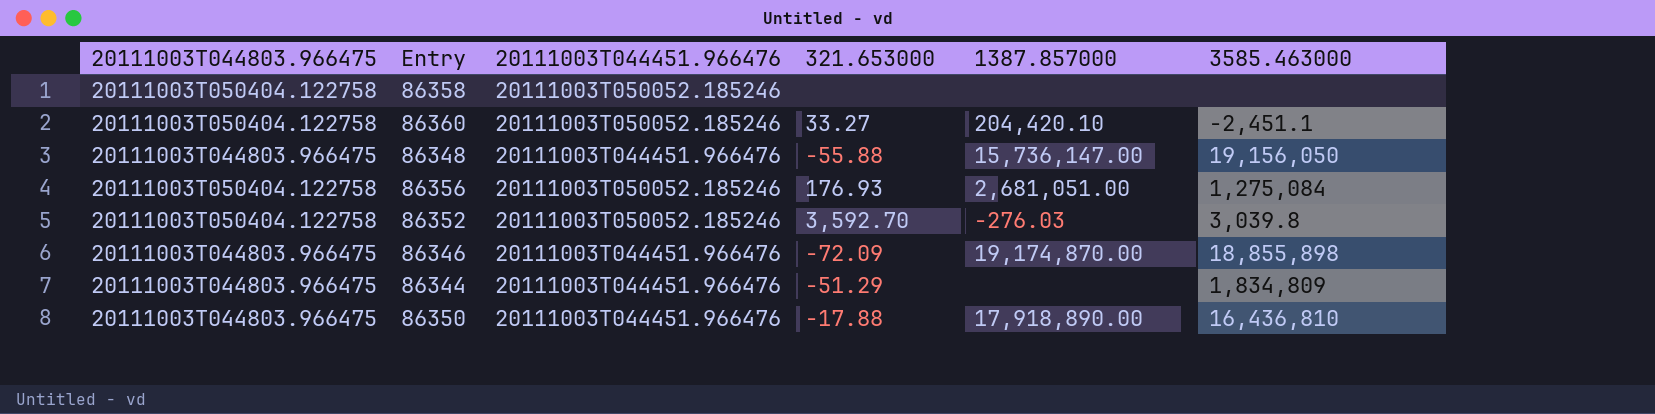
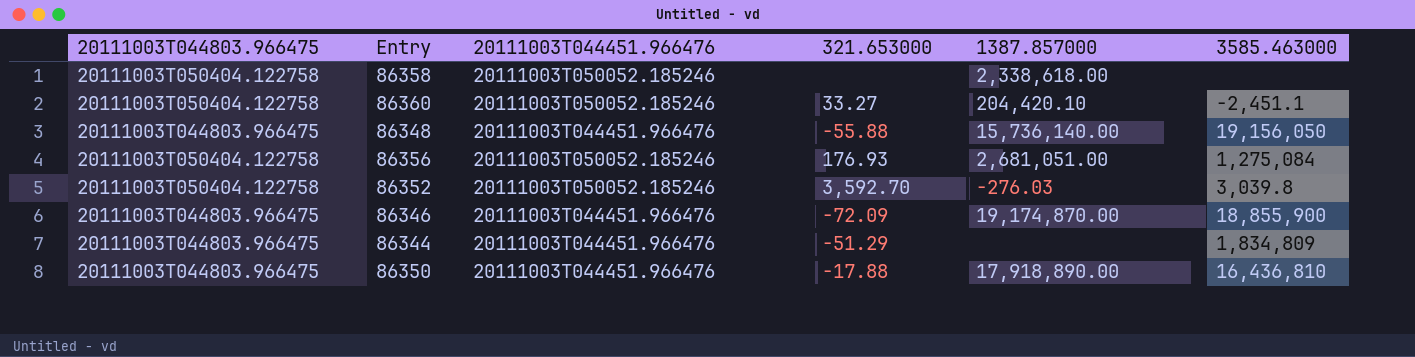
86358 | 1387.857000: none -> 2,338,618.00
86348 | 1387.857000: 15,736,147.00 -> 15,736,140.00
86346 | 3585.463000: 18,855,898 -> 18,855,900

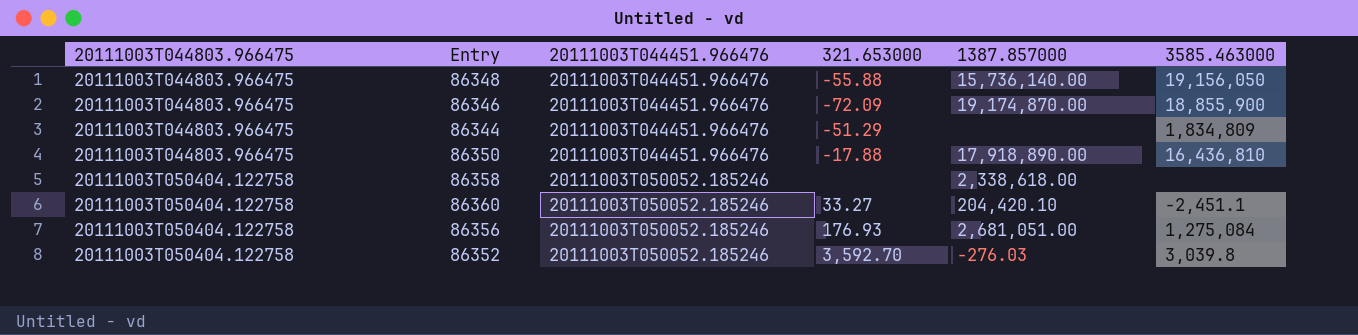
row order: none -> 20111003T044803.966475 ascending

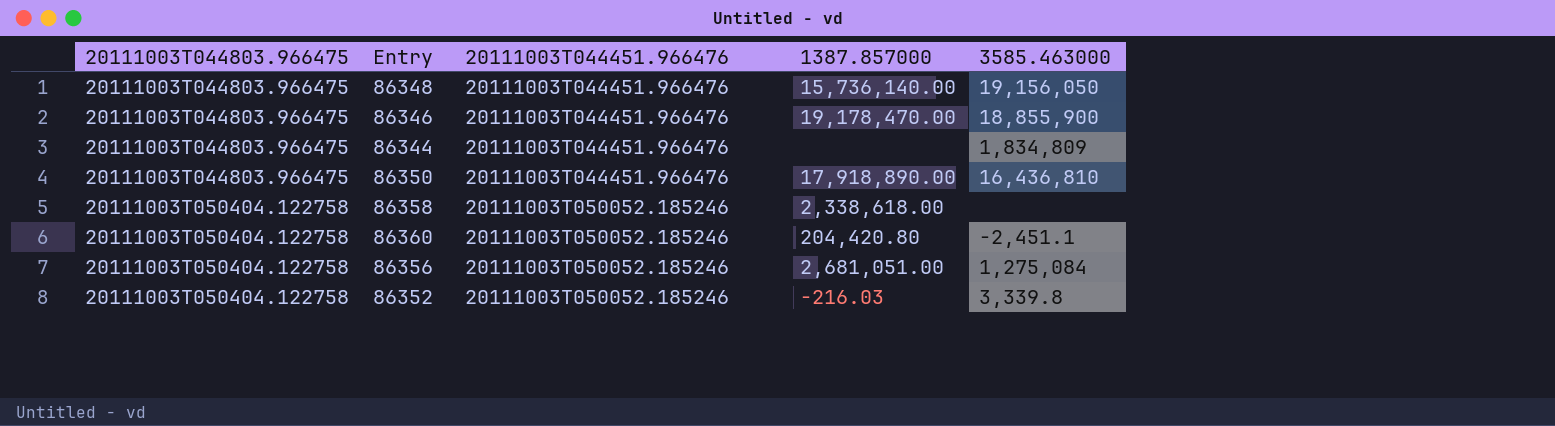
column 321.653000 | position: 4 -> none
86346 | 1387.857000: 19,174,870.00 -> 19,178,470.00
86360 | 1387.857000: 204,420.10 -> 204,420.80
86352 | 1387.857000: -276.03 -> -216.03
86352 | 3585.463000: 3,039.8 -> 3,339.8

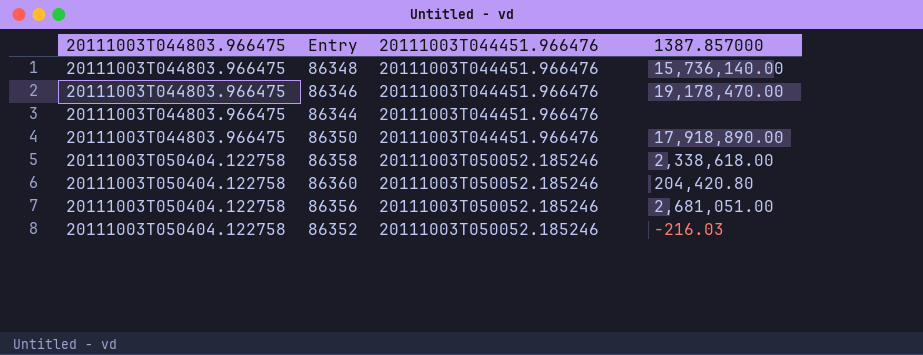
column 3585.463000 | position: 5 -> none

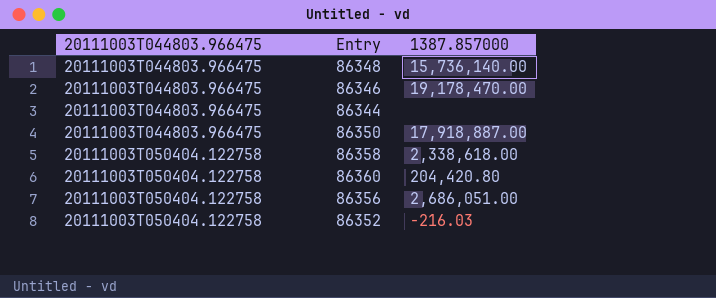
column 20111003T044451.966476 | position: 3 -> none
86350 | 1387.857000: 17,918,890.00 -> 17,918,887.00
86356 | 1387.857000: 2,681,051.00 -> 2,686,051.00

